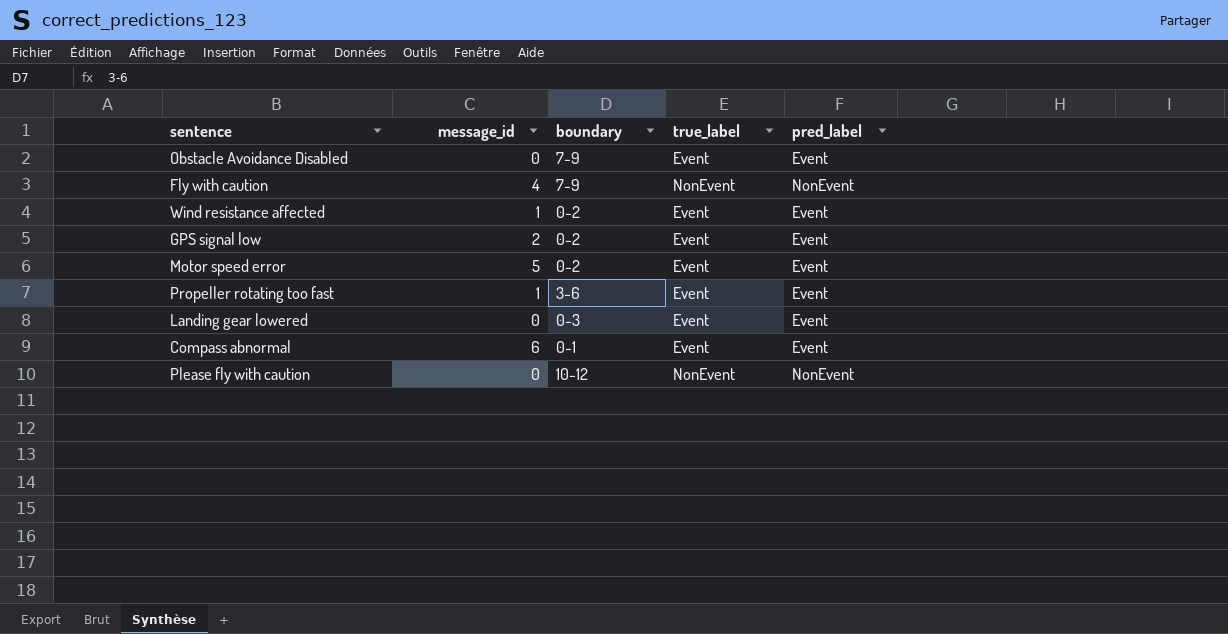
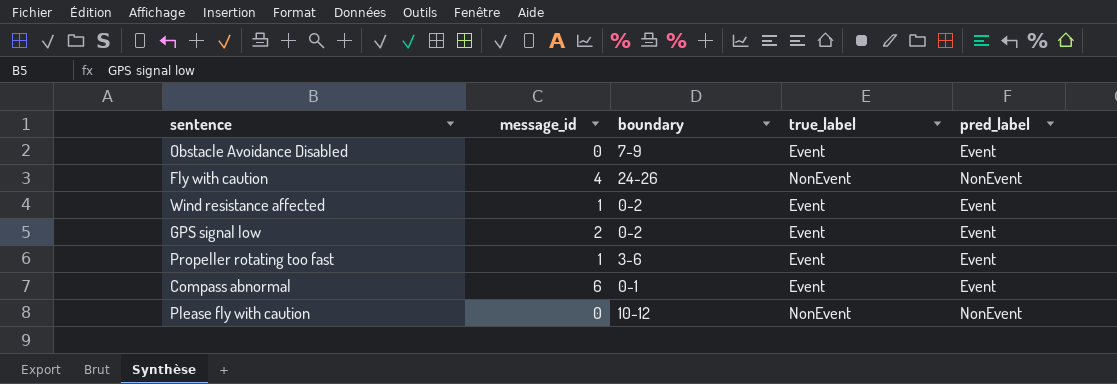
row Motor speed error: 5 | 0-2 | Event | Event -> none
row Landing gear lowered: 0 | 0-3 | Event | Event -> none
Fly with caution | boundary: 7-9 -> 24-26

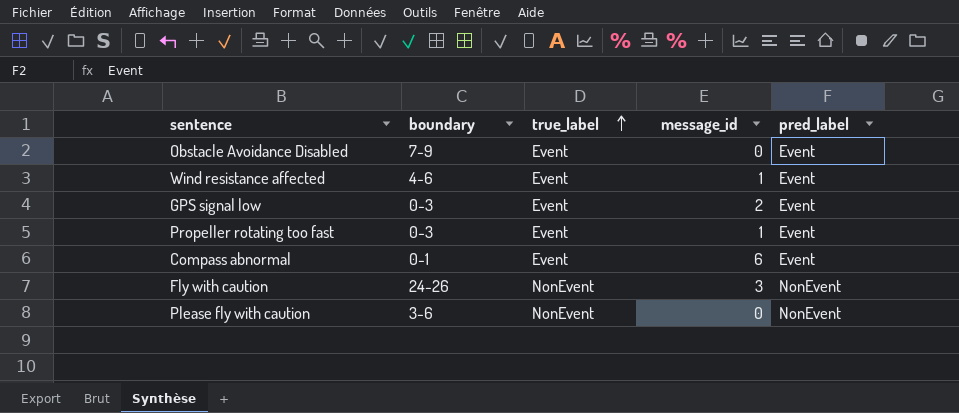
row order: none -> true_label ascending
column message_id | position: 2 -> 4
Wind resistance affected | boundary: 0-2 -> 4-6
GPS signal low | boundary: 0-2 -> 0-3
Propeller rotating too fast | boundary: 3-6 -> 0-3
Fly with caution | message_id: 4 -> 3
Please fly with caution | boundary: 10-12 -> 3-6

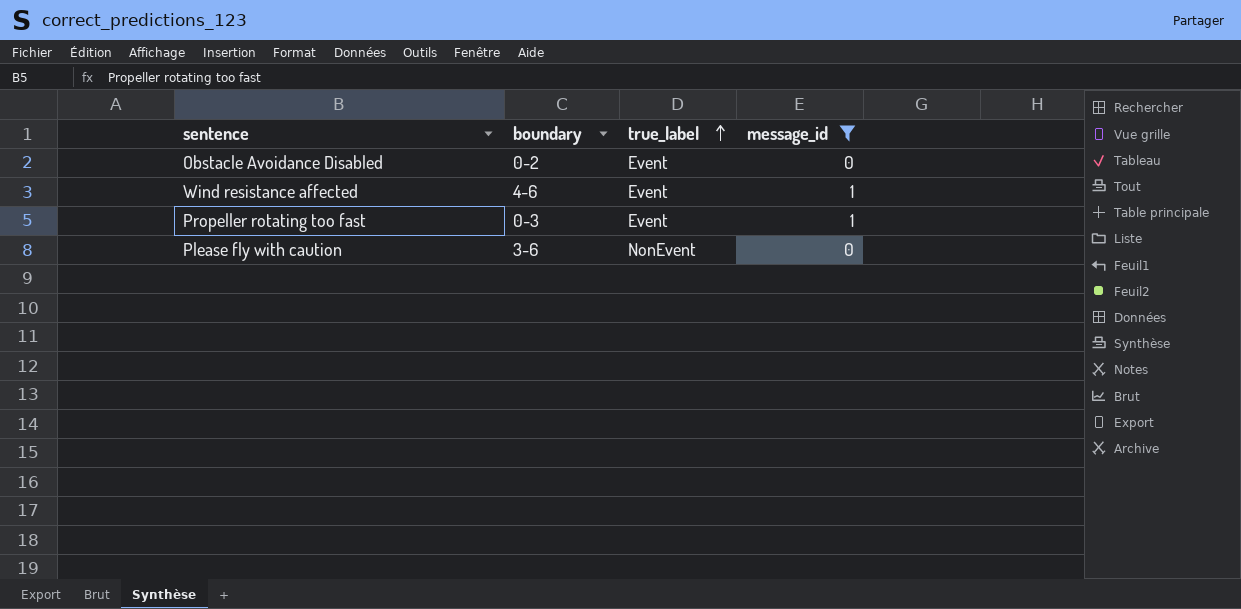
filter: none -> message_id <= 1
column pred_label | position: 5 -> none
Obstacle Avoidance Disabled | boundary: 7-9 -> 0-2

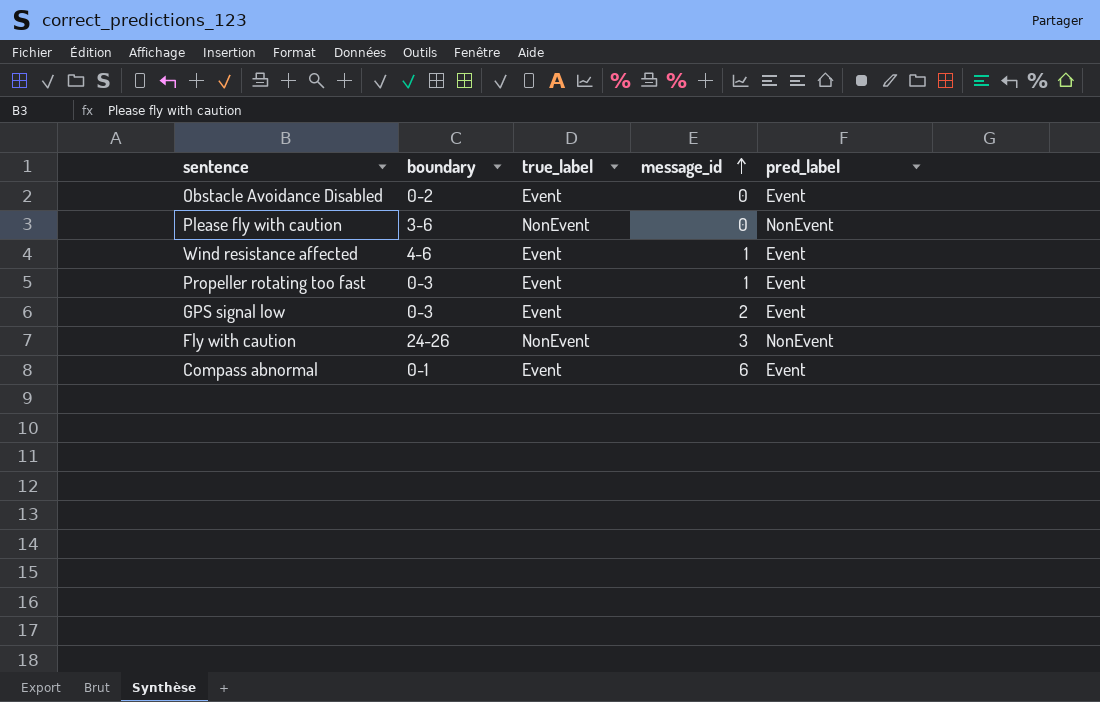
filter: message_id <= 1 -> none
row order: true_label ascending -> message_id ascending
column pred_label | position: none -> 5

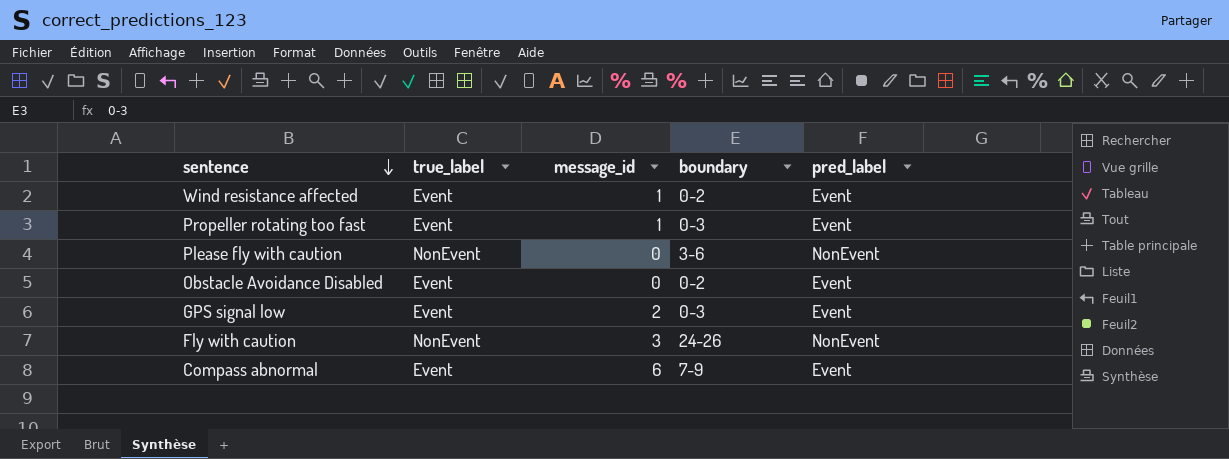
row order: message_id ascending -> sentence descending
column boundary | position: 2 -> 4
Wind resistance affected | boundary: 4-6 -> 0-2
Compass abnormal | boundary: 0-1 -> 7-9

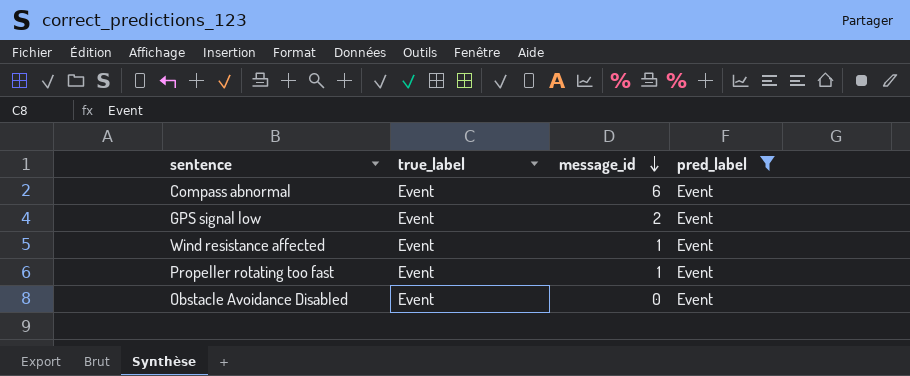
filter: none -> pred_label = Event
row order: sentence descending -> message_id descending
column boundary | position: 4 -> none

